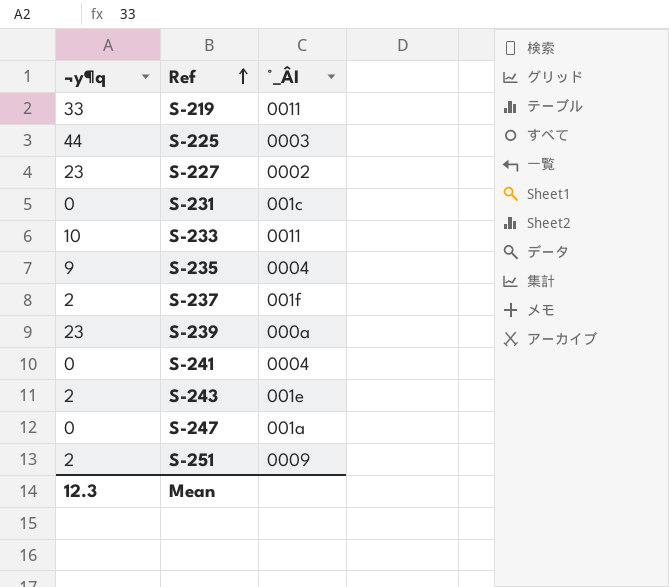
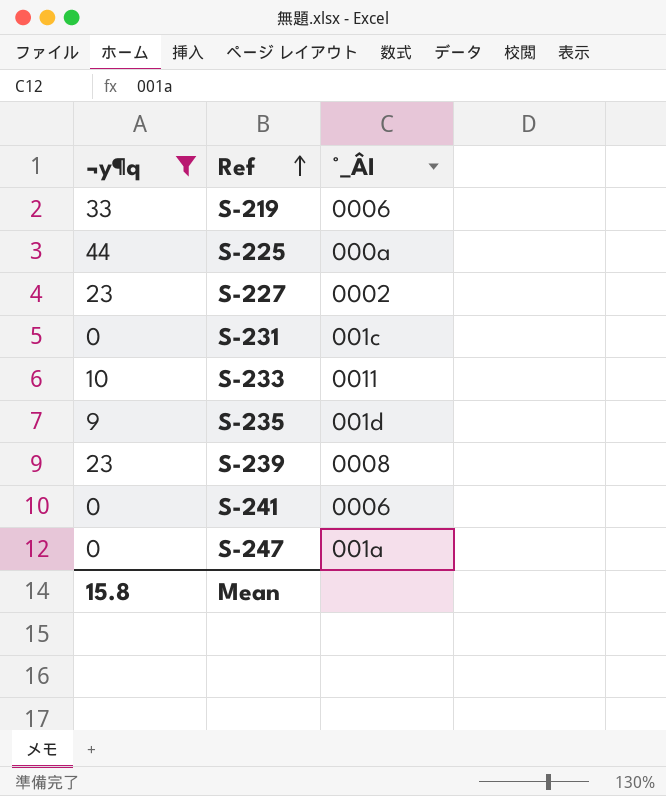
filter: none -> ¬y¶q != 2
S-219 | °_ÂI: 0011 -> 0006
S-225 | °_ÂI: 0003 -> 000a
S-235 | °_ÂI: 0004 -> 001d
S-239 | °_ÂI: 000a -> 0008
S-241 | °_ÂI: 0004 -> 0006
Mean | ¬y¶q: 12.3 -> 15.8

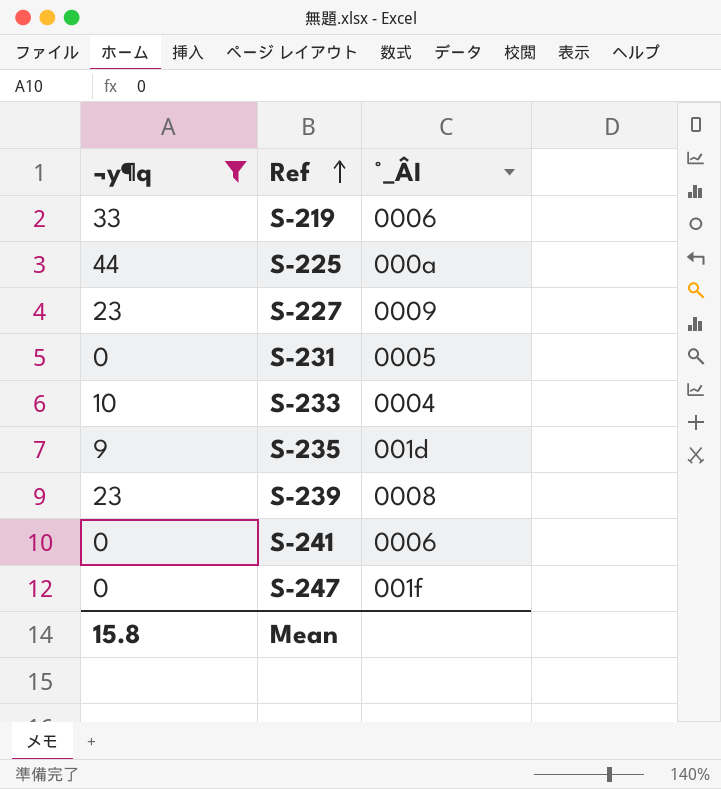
S-227 | °_ÂI: 0002 -> 0009
S-231 | °_ÂI: 001c -> 0005
S-233 | °_ÂI: 0011 -> 0004
S-247 | °_ÂI: 001a -> 001f

